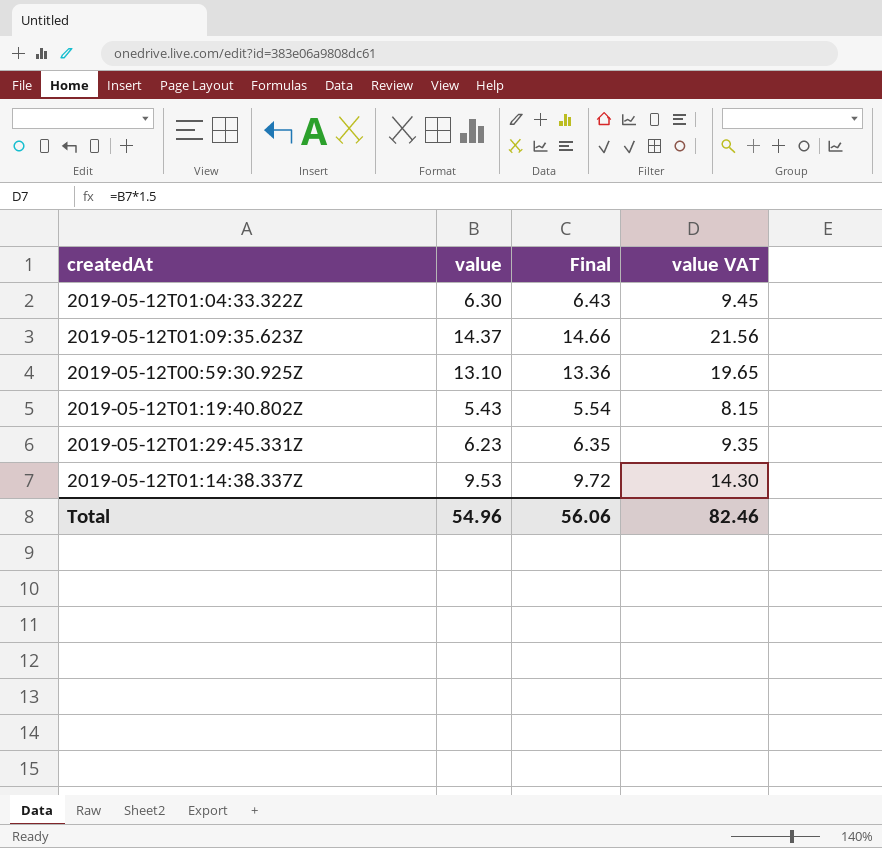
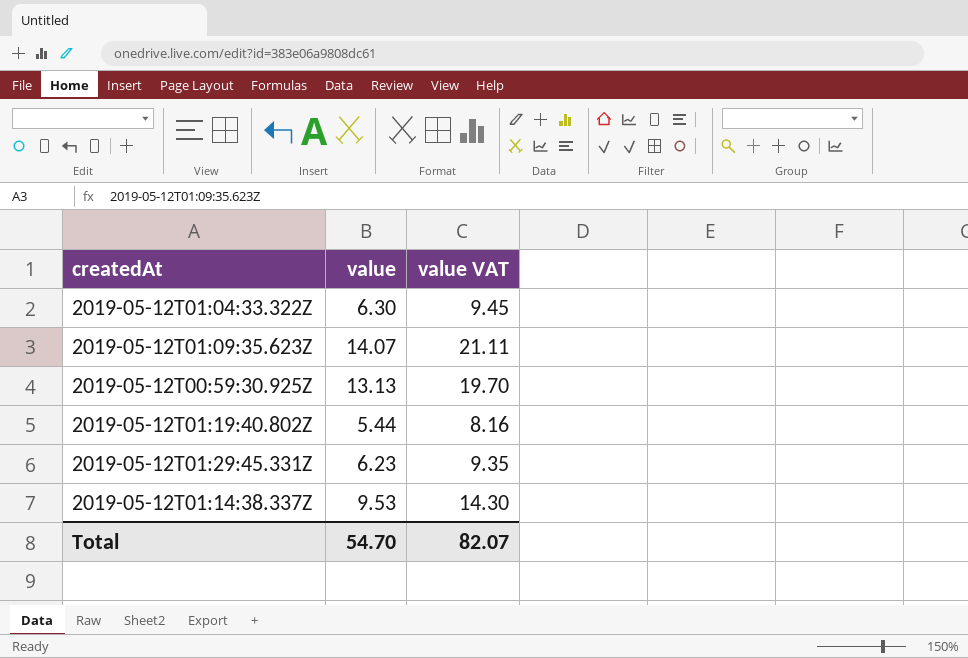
column Final | formula: [value] * 1.02 -> none
2019-05-12T01:09:35.623Z | value: 14.37 -> 14.07
2019-05-12T01:09:35.623Z | value VAT: 21.56 -> 21.11
2019-05-12T00:59:30.925Z | value: 13.10 -> 13.13
2019-05-12T00:59:30.925Z | value VAT: 19.65 -> 19.70
2019-05-12T01:19:40.802Z | value: 5.43 -> 5.44
2019-05-12T01:19:40.802Z | value VAT: 8.15 -> 8.16
Total | value: 54.96 -> 54.70
Total | value VAT: 82.46 -> 82.07

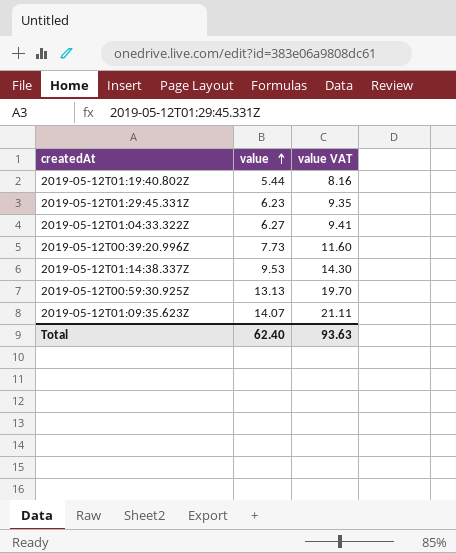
row order: none -> value ascending
2019-05-12T01:04:33.322Z | value: 6.30 -> 6.27
2019-05-12T01:04:33.322Z | value VAT: 9.45 -> 9.41
row 2019-05-12T00:39:20.996Z: none -> 7.73 | 11.60
Total | value: 54.70 -> 62.40
Total | value VAT: 82.07 -> 93.63

